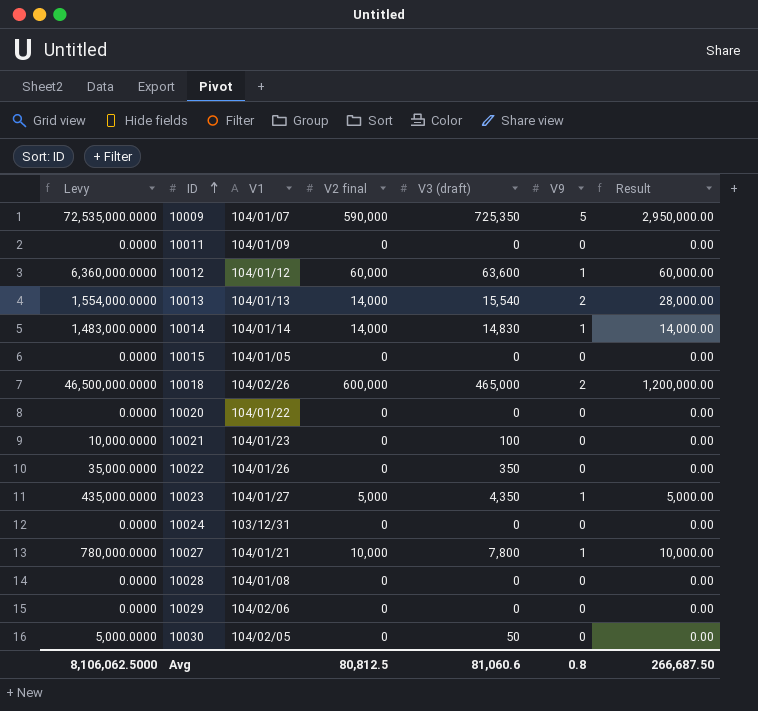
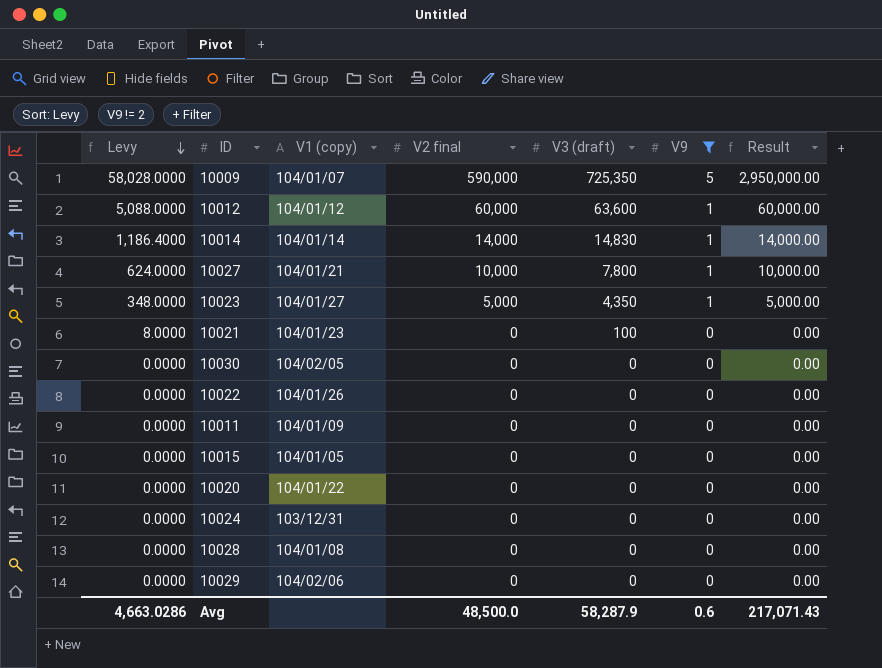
filter: none -> V9 != 2
row order: ID ascending -> Levy descending
column Levy | formula: [V3 (draft)] * 100 -> [V3 (draft)] * 0.08
column name: V1 -> V1 (copy)
10030 | V3 (draft): 50 -> 0
10022 | V3 (draft): 350 -> 0
Avg | Levy: 8,106,062.5000 -> 4,663.0286
Avg | V2 final: 80,812.5 -> 48,500.0
Avg | V3 (draft): 81,060.6 -> 58,287.9
Avg | V9: 0.8 -> 0.6
Avg | Result: 266,687.50 -> 217,071.43

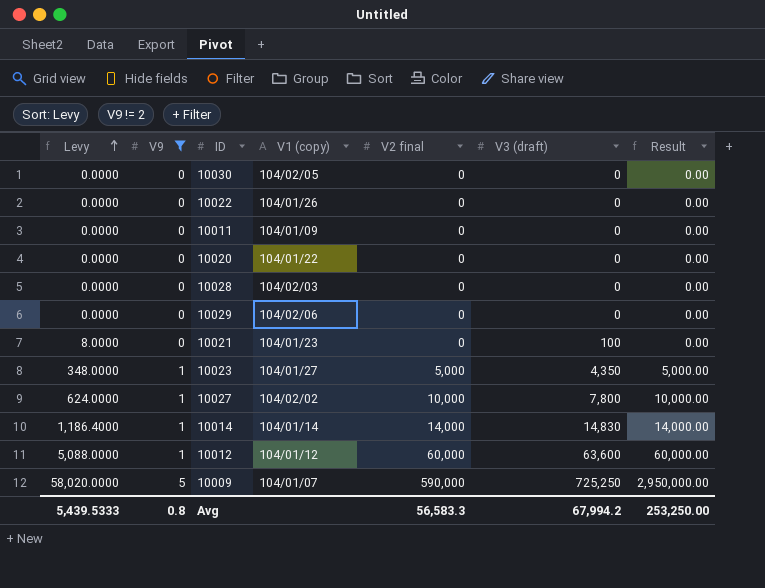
row order: Levy descending -> Levy ascending
column V9 | position: 6 -> 2
row 10015: 0.0000 | 104/01/05 | 0 | 0 | 0 | 0.00 -> none
row 10024: 0.0000 | 103/12/31 | 0 | 0 | 0 | 0.00 -> none
10028 | V1 (copy): 104/01/08 -> 104/02/03
10027 | V1 (copy): 104/01/21 -> 104/02/02
10009 | Levy: 58,028.0000 -> 58,020.0000
10009 | V3 (draft): 725,350 -> 725,250
Avg | Levy: 4,663.0286 -> 5,439.5333
Avg | V9: 0.6 -> 0.8
Avg | V2 final: 48,500.0 -> 56,583.3
Avg | V3 (draft): 58,287.9 -> 67,994.2
Avg | Result: 217,071.43 -> 253,250.00

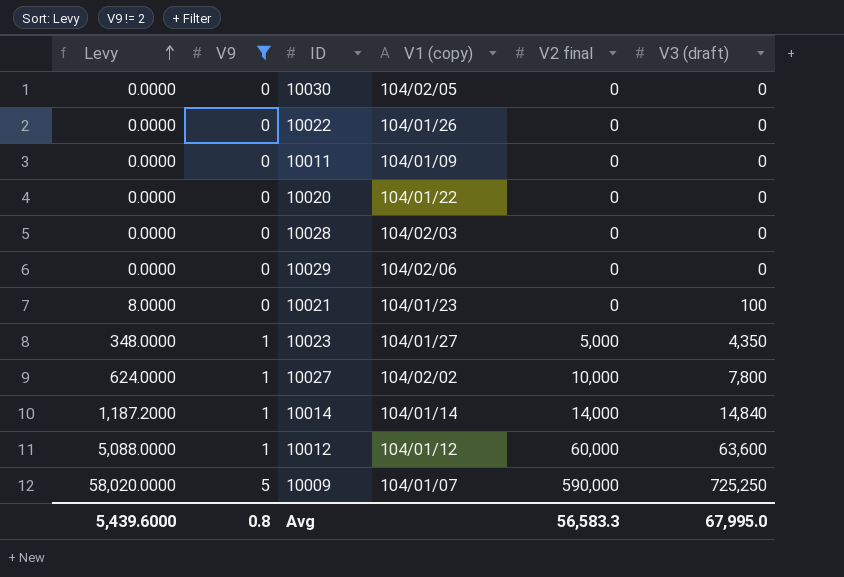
column Result | formula: [V9] * [V2 final] -> none
10014 | Levy: 1,186.4000 -> 1,187.2000
10014 | V3 (draft): 14,830 -> 14,840
Avg | Levy: 5,439.5333 -> 5,439.6000
Avg | V3 (draft): 67,994.2 -> 67,995.0

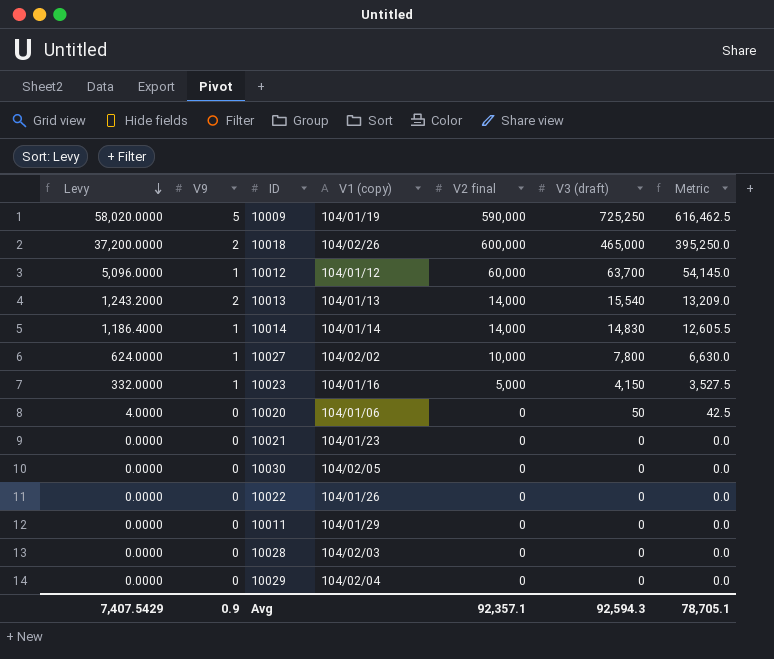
filter: V9 != 2 -> none
row order: Levy ascending -> Levy descending
column Metric | formula: none -> [V3 (draft)] * 0.85
10009 | V1 (copy): 104/01/07 -> 104/01/19
10012 | Levy: 5,088.0000 -> 5,096.0000
10012 | V3 (draft): 63,600 -> 63,700
10014 | Levy: 1,187.2000 -> 1,186.4000
10014 | V3 (draft): 14,840 -> 14,830
10023 | Levy: 348.0000 -> 332.0000
10023 | V1 (copy): 104/01/27 -> 104/01/16
10023 | V3 (draft): 4,350 -> 4,150
10020 | Levy: 0.0000 -> 4.0000
10020 | V1 (copy): 104/01/22 -> 104/01/06
10020 | V3 (draft): 0 -> 50
10021 | Levy: 8.0000 -> 0.0000
10021 | V3 (draft): 100 -> 0
10011 | V1 (copy): 104/01/09 -> 104/01/29
10029 | V1 (copy): 104/02/06 -> 104/02/04
Avg | Levy: 5,439.6000 -> 7,407.5429
Avg | V9: 0.8 -> 0.9
Avg | V2 final: 56,583.3 -> 92,357.1
Avg | V3 (draft): 67,995.0 -> 92,594.3

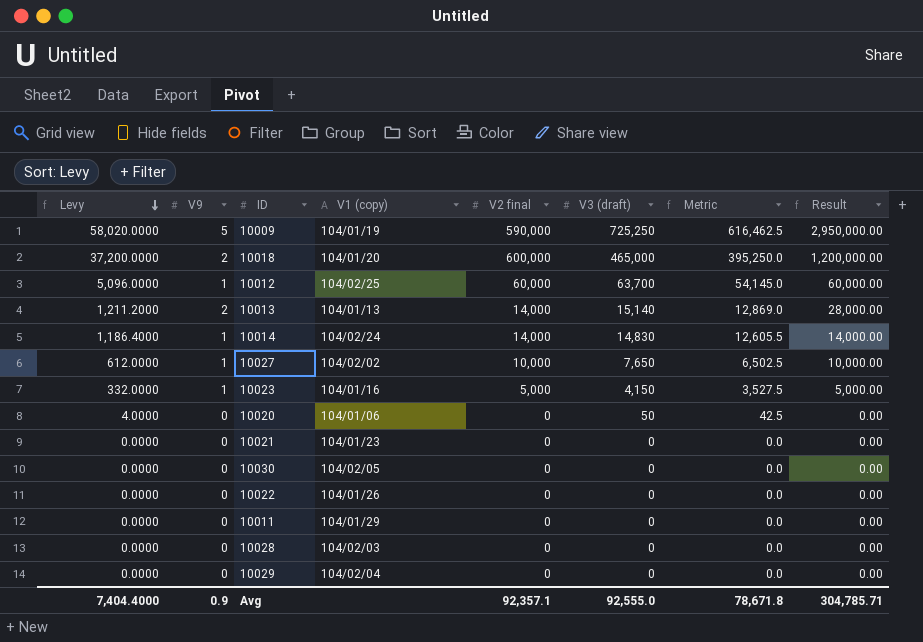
column Result | formula: none -> [V9] * [V2 final]
10018 | V1 (copy): 104/02/26 -> 104/01/20
10012 | V1 (copy): 104/01/12 -> 104/02/25
10013 | Levy: 1,243.2000 -> 1,211.2000
10013 | V3 (draft): 15,540 -> 15,140
10013 | Metric: 13,209.0 -> 12,869.0
10014 | V1 (copy): 104/01/14 -> 104/02/24
10027 | Levy: 624.0000 -> 612.0000
10027 | V3 (draft): 7,800 -> 7,650
10027 | Metric: 6,630.0 -> 6,502.5
Avg | Levy: 7,407.5429 -> 7,404.4000
Avg | V3 (draft): 92,594.3 -> 92,555.0
Avg | Metric: 78,705.1 -> 78,671.8

